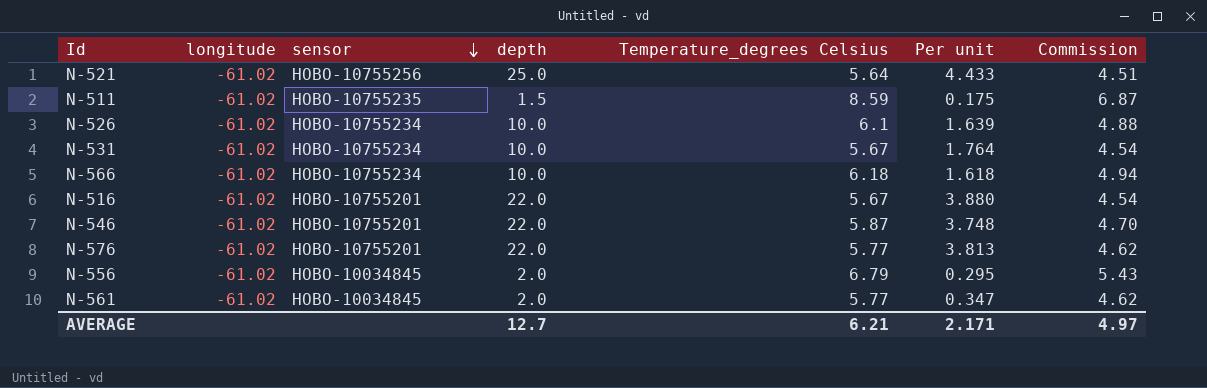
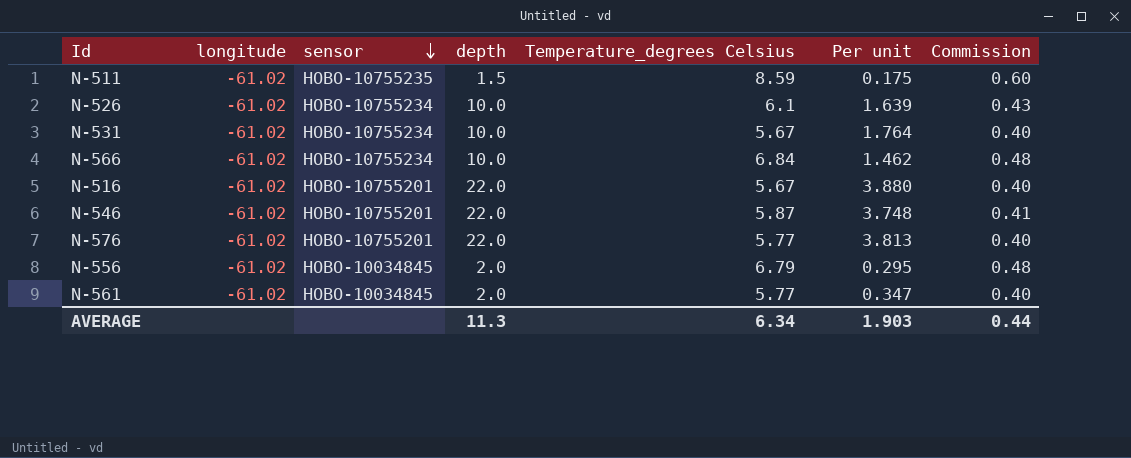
column Commission | formula: [Temperature_degrees Celsius] * 0.8 -> [Temperature_degrees Celsius] * 0.07
row N-521: -61.02 | HOBO-10755256 | 25.0 | 5.64 | 4.433 | 4.51 -> none
N-566 | Temperature_degrees Celsius: 6.18 -> 6.84
N-566 | Per unit: 1.618 -> 1.462
AVERAGE | depth: 12.7 -> 11.3
AVERAGE | Temperature_degrees Celsius: 6.21 -> 6.34
AVERAGE | Per unit: 2.171 -> 1.903
AVERAGE | Commission: 4.97 -> 0.44

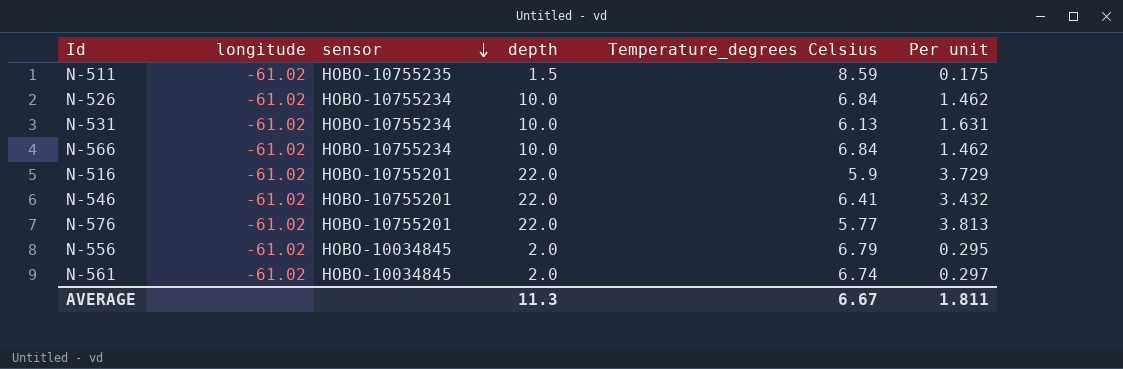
column Commission | formula: [Temperature_degrees Celsius] * 0.07 -> none
N-526 | Temperature_degrees Celsius: 6.1 -> 6.84
N-526 | Per unit: 1.639 -> 1.462
N-531 | Temperature_degrees Celsius: 5.67 -> 6.13
N-531 | Per unit: 1.764 -> 1.631
N-516 | Temperature_degrees Celsius: 5.67 -> 5.9
N-516 | Per unit: 3.880 -> 3.729
N-546 | Temperature_degrees Celsius: 5.87 -> 6.41
N-546 | Per unit: 3.748 -> 3.432
N-561 | Temperature_degrees Celsius: 5.77 -> 6.74
N-561 | Per unit: 0.347 -> 0.297
AVERAGE | Temperature_degrees Celsius: 6.34 -> 6.67
AVERAGE | Per unit: 1.903 -> 1.811

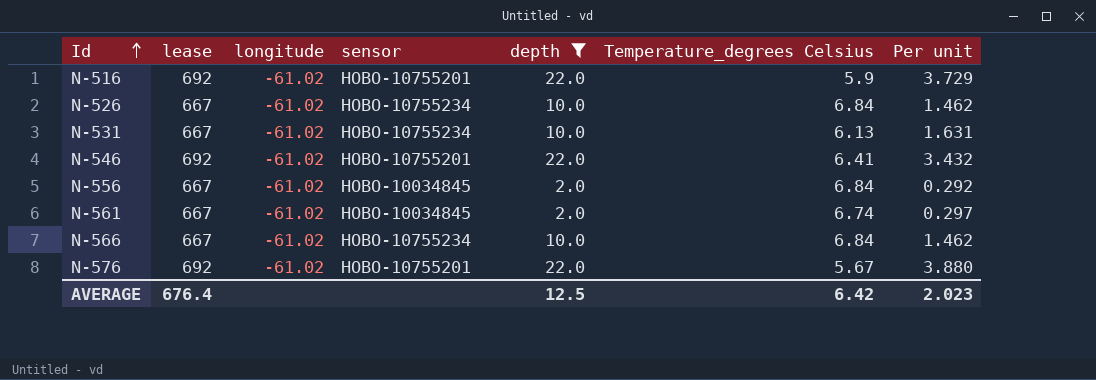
filter: none -> depth != 1.5
row order: sensor descending -> Id ascending
column lease | position: none -> 2
N-556 | Temperature_degrees Celsius: 6.79 -> 6.84
N-556 | Per unit: 0.295 -> 0.292
N-576 | Temperature_degrees Celsius: 5.77 -> 5.67
N-576 | Per unit: 3.813 -> 3.880
AVERAGE | depth: 11.3 -> 12.5
AVERAGE | Temperature_degrees Celsius: 6.67 -> 6.42
AVERAGE | Per unit: 1.811 -> 2.023

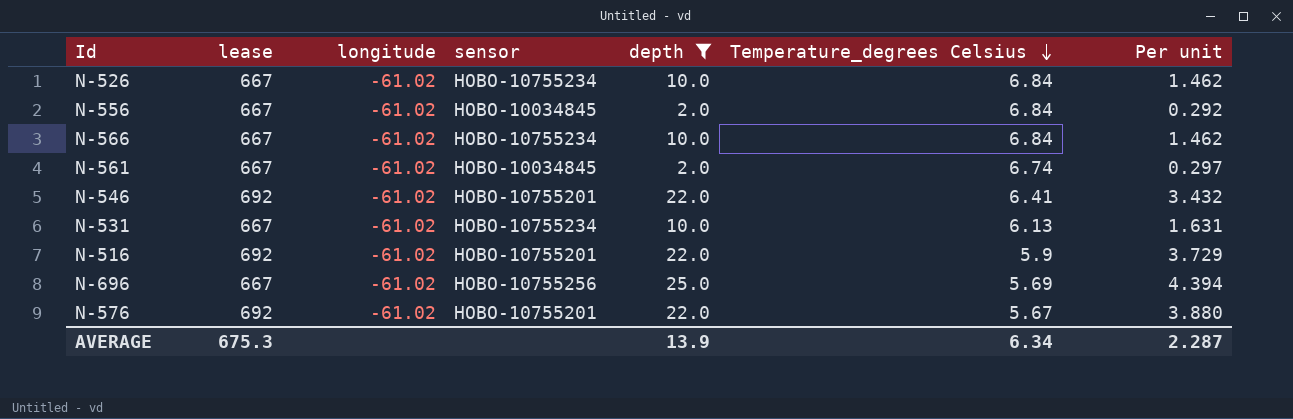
row order: Id ascending -> Temperature_degrees Celsius descending
row N-696: none -> 667 | -61.02 | HOBO-10755256 | 25.0 | 5.69 | 4.394
AVERAGE | lease: 676.4 -> 675.3
AVERAGE | depth: 12.5 -> 13.9
AVERAGE | Temperature_degrees Celsius: 6.42 -> 6.34
AVERAGE | Per unit: 2.023 -> 2.287

